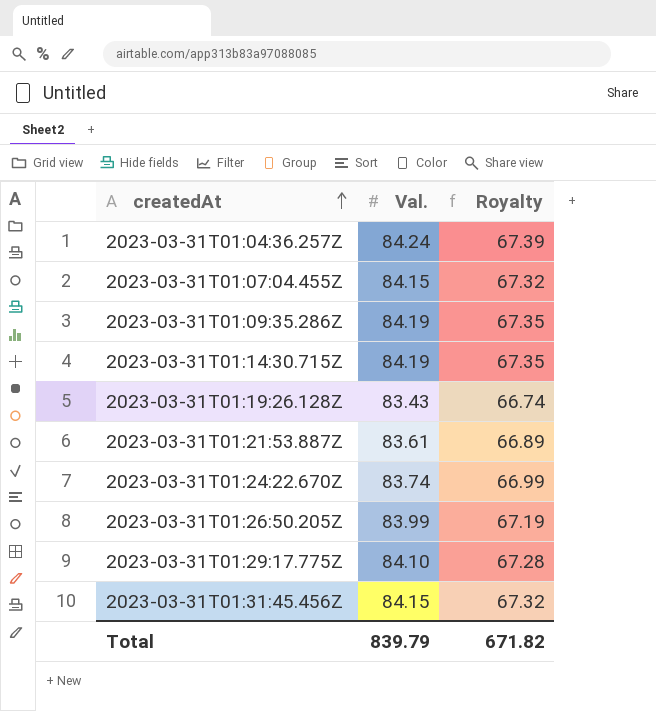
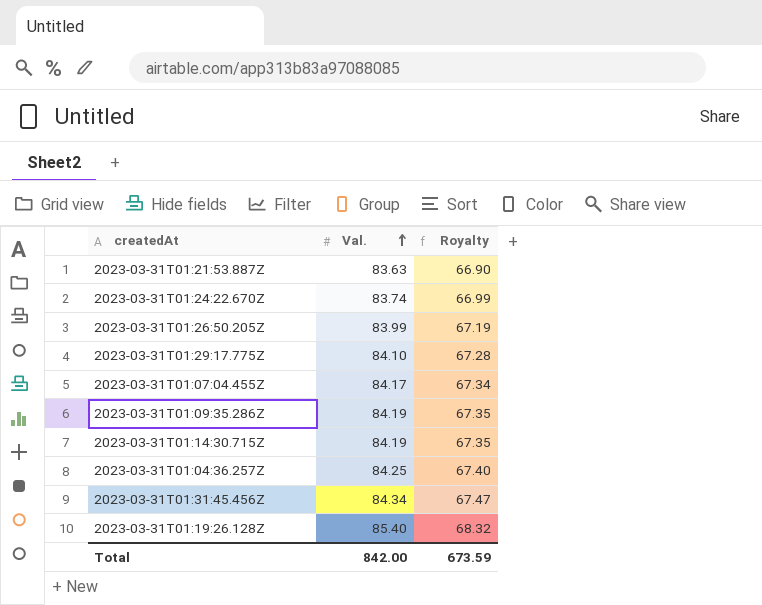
row order: createdAt ascending -> Val. ascending
2023-03-31T01:21:53.887Z | Val.: 83.61 -> 83.63
2023-03-31T01:21:53.887Z | Royalty: 66.89 -> 66.90
2023-03-31T01:07:04.455Z | Val.: 84.15 -> 84.17
2023-03-31T01:07:04.455Z | Royalty: 67.32 -> 67.34
2023-03-31T01:04:36.257Z | Val.: 84.24 -> 84.25
2023-03-31T01:04:36.257Z | Royalty: 67.39 -> 67.40
2023-03-31T01:31:45.456Z | Val.: 84.15 -> 84.34
2023-03-31T01:31:45.456Z | Royalty: 67.32 -> 67.47
2023-03-31T01:19:26.128Z | Val.: 83.43 -> 85.40
2023-03-31T01:19:26.128Z | Royalty: 66.74 -> 68.32
Total | Val.: 839.79 -> 842.00
Total | Royalty: 671.82 -> 673.59

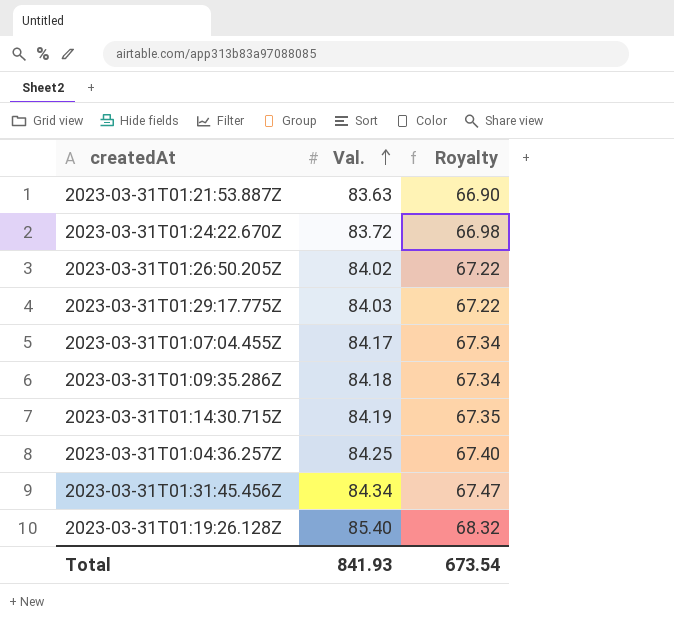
2023-03-31T01:24:22.670Z | Val.: 83.74 -> 83.72
2023-03-31T01:24:22.670Z | Royalty: 66.99 -> 66.98
2023-03-31T01:26:50.205Z | Val.: 83.99 -> 84.02
2023-03-31T01:26:50.205Z | Royalty: 67.19 -> 67.22
2023-03-31T01:29:17.775Z | Val.: 84.10 -> 84.03
2023-03-31T01:29:17.775Z | Royalty: 67.28 -> 67.22
2023-03-31T01:09:35.286Z | Val.: 84.19 -> 84.18
2023-03-31T01:09:35.286Z | Royalty: 67.35 -> 67.34
Total | Val.: 842.00 -> 841.93
Total | Royalty: 673.59 -> 673.54

